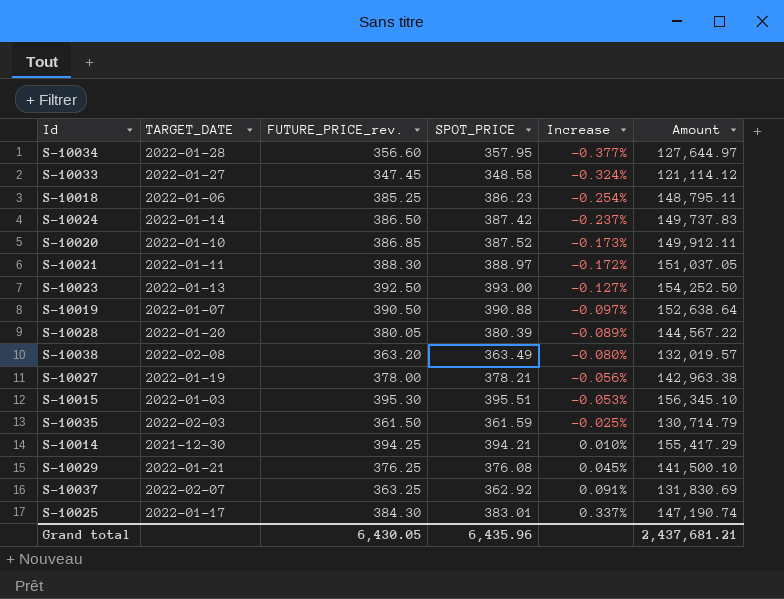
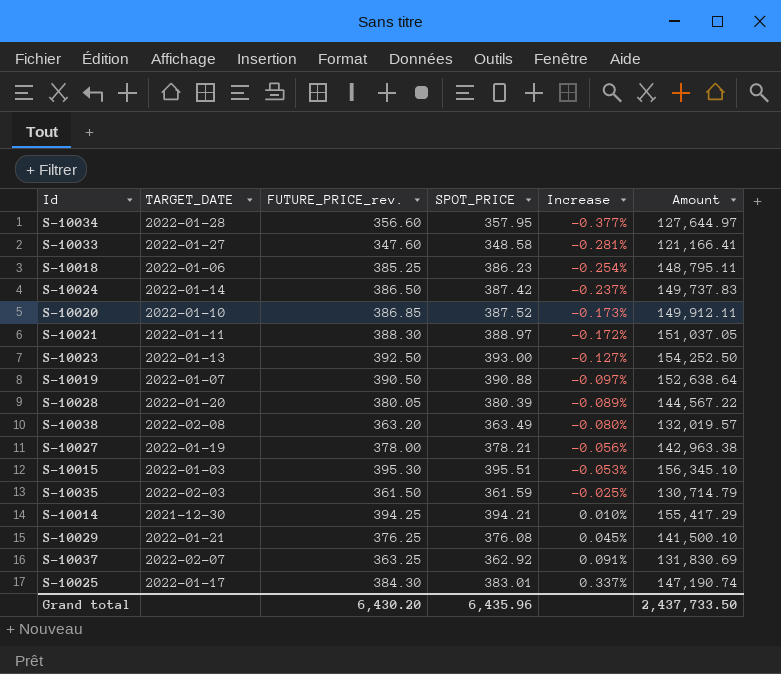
S-10033 | FUTURE_PRICE_rev.: 347.45 -> 347.60
S-10033 | Increase: -0.324% -> -0.281%
S-10033 | Amount: 121,114.12 -> 121,166.41
Grand total | FUTURE_PRICE_rev.: 6,430.05 -> 6,430.20
Grand total | Amount: 2,437,681.21 -> 2,437,733.50

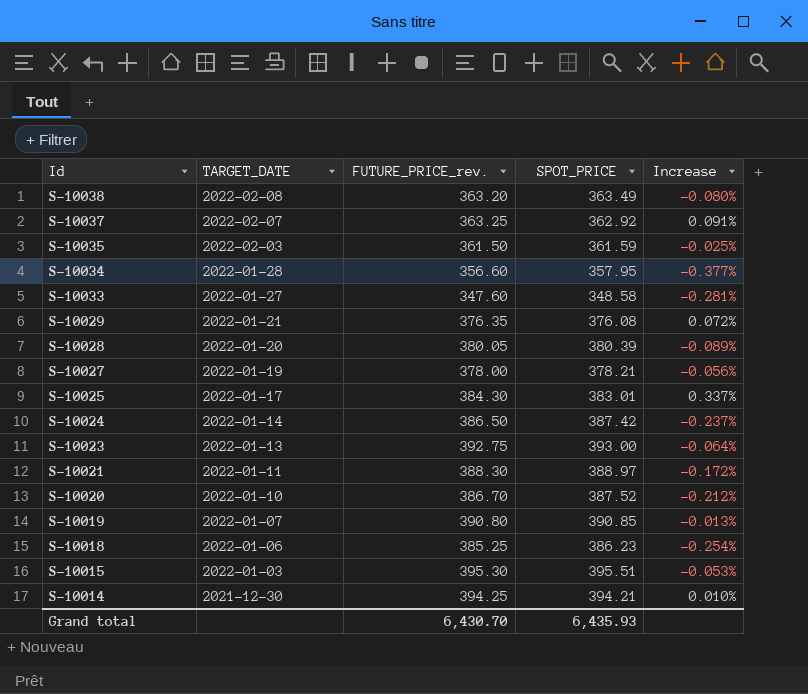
row order: Increase ascending -> Id descending
column Amount | formula: [FUTURE_PRICE_rev.] * [SPOT_PRICE] -> none
S-10029 | FUTURE_PRICE_rev.: 376.25 -> 376.35
S-10029 | Increase: 0.045% -> 0.072%
S-10023 | FUTURE_PRICE_rev.: 392.50 -> 392.75
S-10023 | Increase: -0.127% -> -0.064%
S-10020 | FUTURE_PRICE_rev.: 386.85 -> 386.70
S-10020 | Increase: -0.173% -> -0.212%
S-10019 | FUTURE_PRICE_rev.: 390.50 -> 390.80
S-10019 | SPOT_PRICE: 390.88 -> 390.85
S-10019 | Increase: -0.097% -> -0.013%
Grand total | FUTURE_PRICE_rev.: 6,430.20 -> 6,430.70
Grand total | SPOT_PRICE: 6,435.96 -> 6,435.93

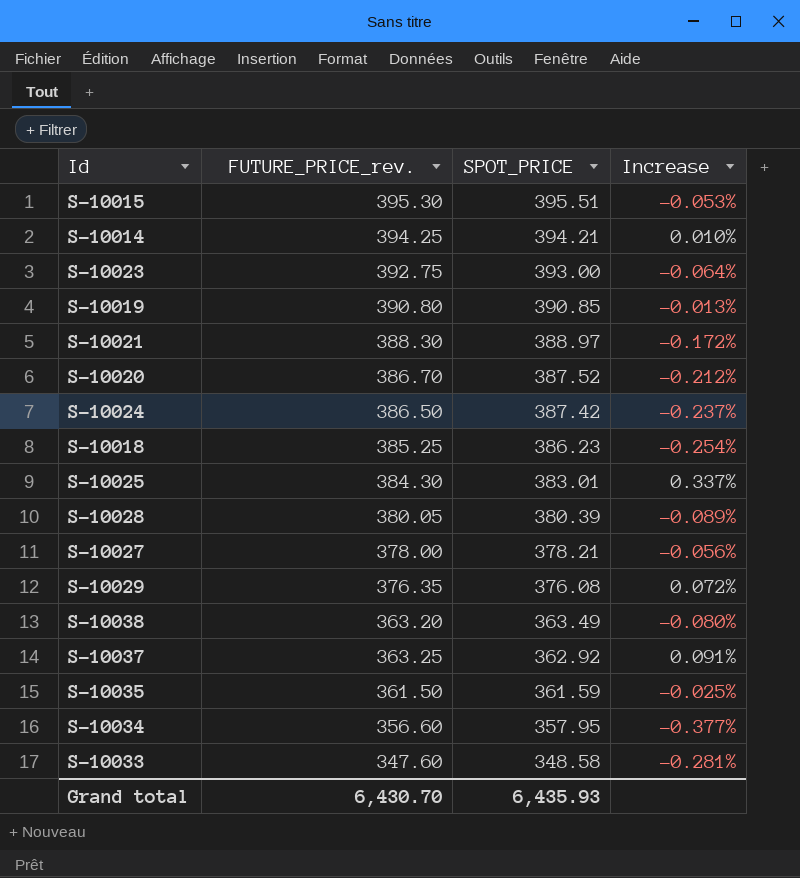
row order: Id descending -> SPOT_PRICE descending
column TARGET_DATE | position: 2 -> none

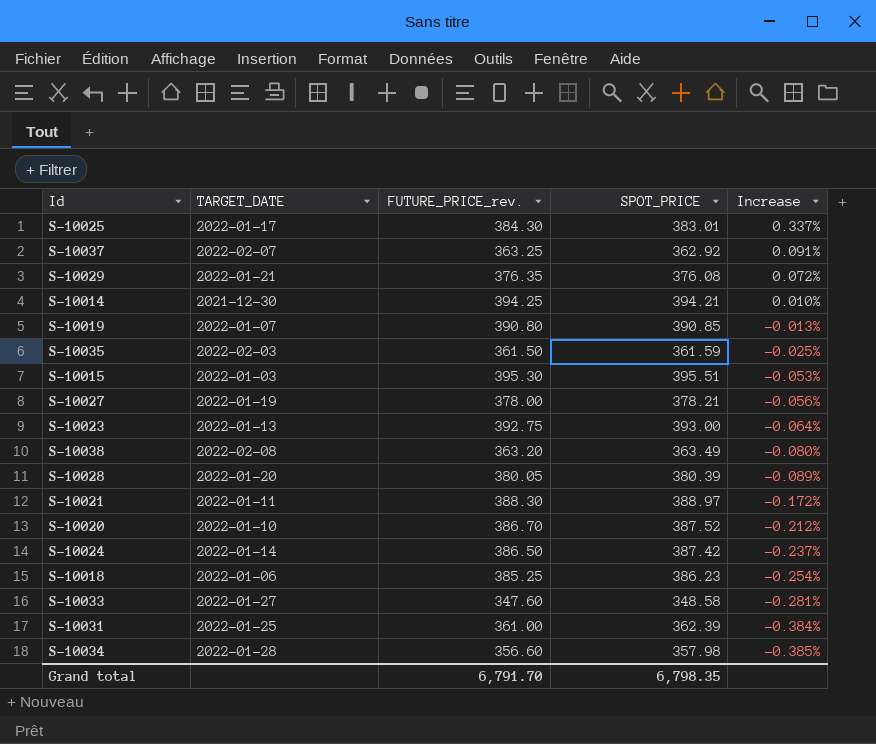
row order: SPOT_PRICE descending -> Increase descending
column TARGET_DATE | position: none -> 2
row S-10031: none -> 2022-01-25 | 361.00 | 362.39 | -0.384%
S-10034 | SPOT_PRICE: 357.95 -> 357.98
S-10034 | Increase: -0.377% -> -0.385%
Grand total | FUTURE_PRICE_rev.: 6,430.70 -> 6,791.70
Grand total | SPOT_PRICE: 6,435.93 -> 6,798.35

